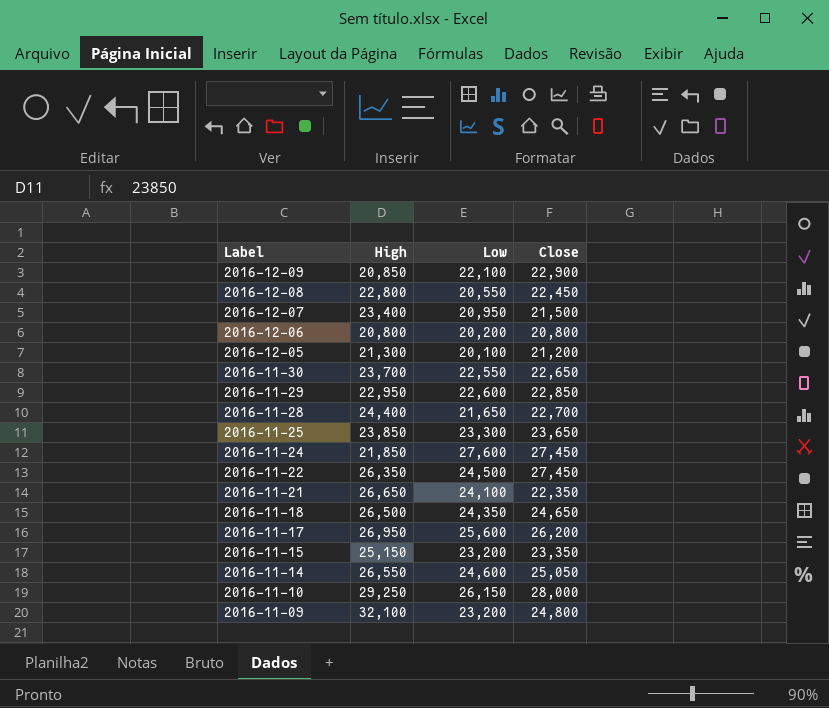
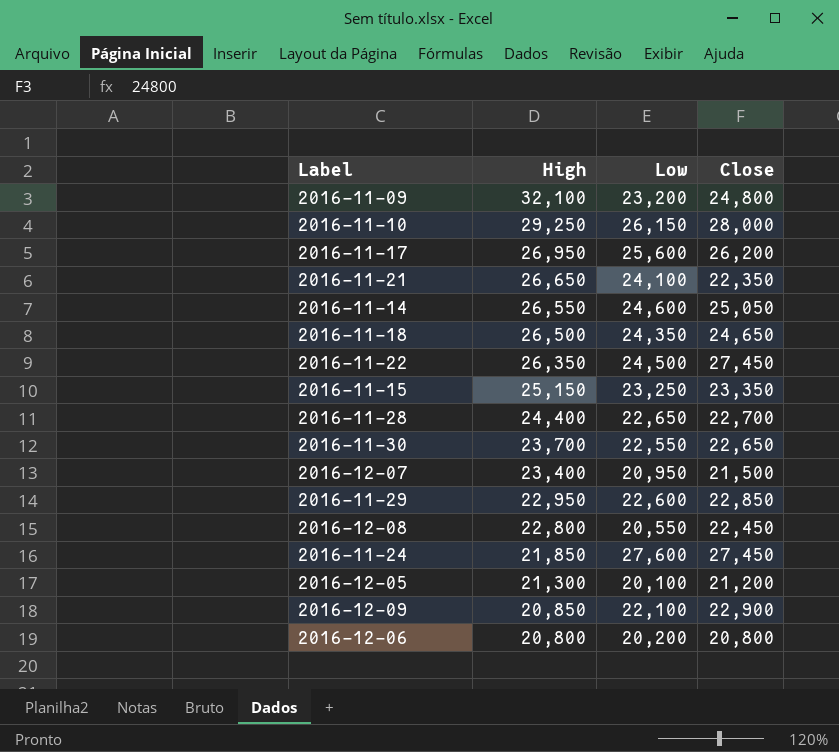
row order: Label descending -> High descending
row 2016-11-25: 23,850 | 23,300 | 23,650 -> none
2016-11-15 | Low: 23,200 -> 23,250
2016-11-28 | Low: 21,650 -> 22,650

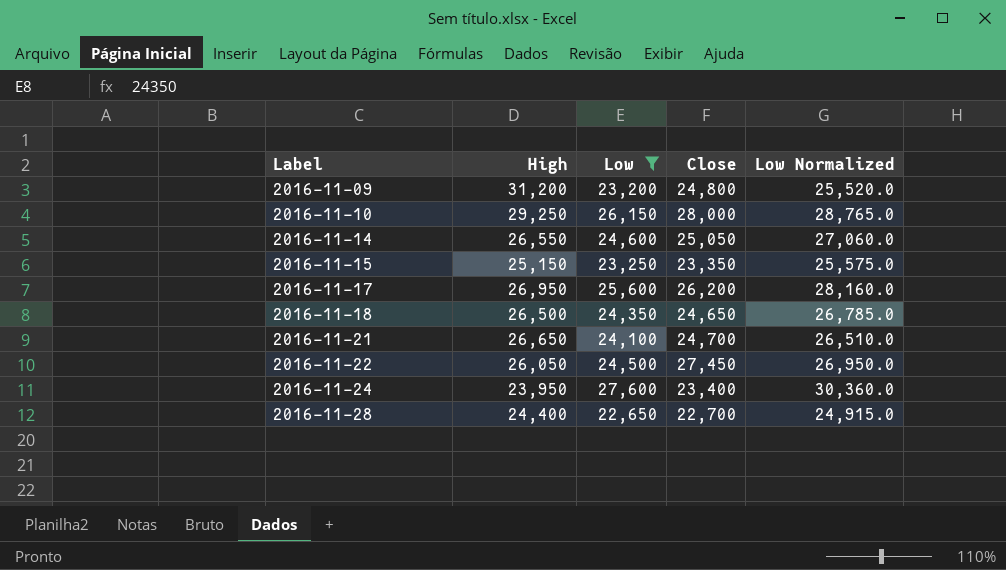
filter: none -> Low >= 22,650
row order: High descending -> Label ascending
column Low Normalized | formula: none -> [Low] * 1.1
2016-11-09 | High: 32,100 -> 31,200
2016-11-21 | Close: 22,350 -> 24,700
2016-11-22 | High: 26,350 -> 26,050
2016-11-24 | High: 21,850 -> 23,950
2016-11-24 | Close: 27,450 -> 23,400

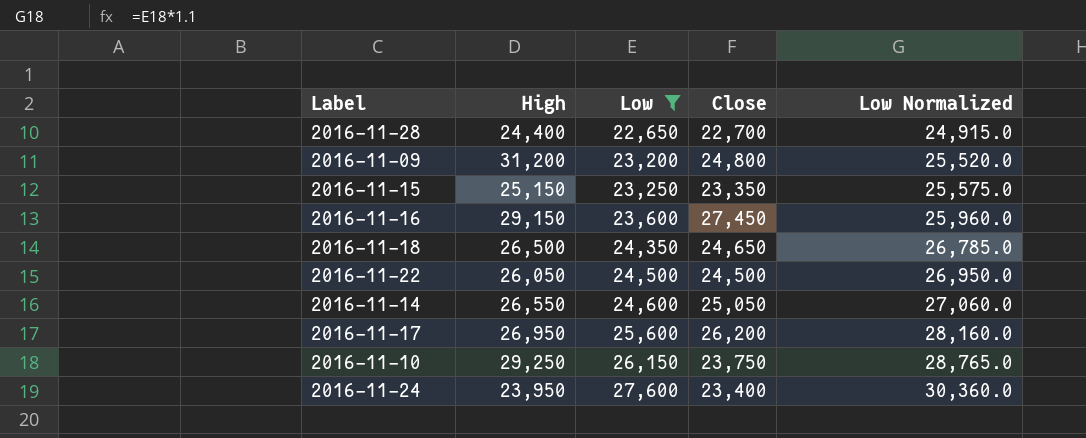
row order: Label ascending -> Low ascending
row 2016-11-21: 26,650 | 24,100 | 24,700 | 26,510.0 -> none
row 2016-11-16: none -> 29,150 | 23,600 | 27,450 | 25,960.0
2016-11-22 | Close: 27,450 -> 24,500
2016-11-10 | Close: 28,000 -> 23,750

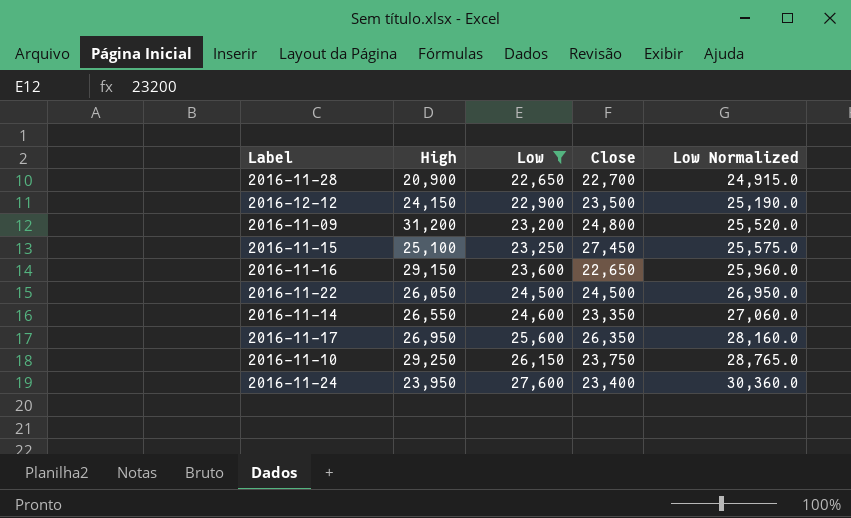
row 2016-11-18: 26,500 | 24,350 | 24,650 | 26,785.0 -> none
2016-11-28 | High: 24,400 -> 20,900
row 2016-12-12: none -> 24,150 | 22,900 | 23,500 | 25,190.0
2016-11-15 | High: 25,150 -> 25,100
2016-11-15 | Close: 23,350 -> 27,450
2016-11-16 | Close: 27,450 -> 22,650
2016-11-14 | Close: 25,050 -> 23,350
2016-11-17 | Close: 26,200 -> 26,350

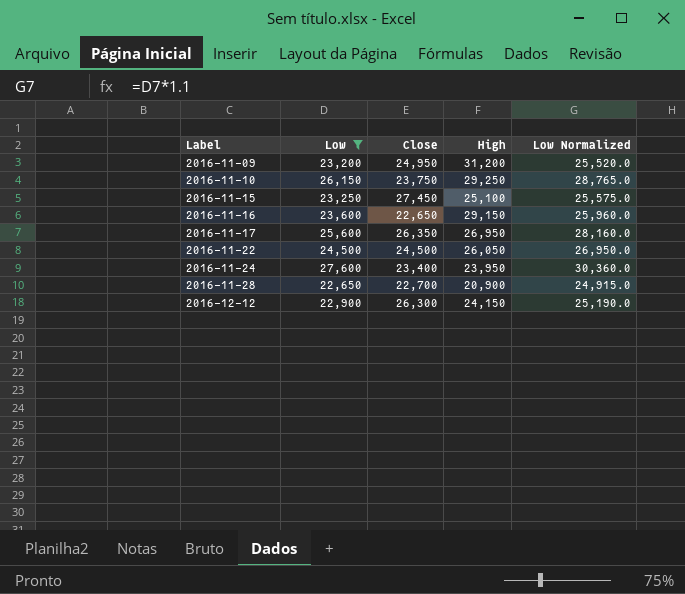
row order: Low ascending -> Label ascending
column High | position: 2 -> 4
row 2016-11-14: 26,550 | 24,600 | 23,350 | 27,060.0 -> none
2016-11-09 | Close: 24,800 -> 24,950
2016-12-12 | Close: 23,500 -> 26,300

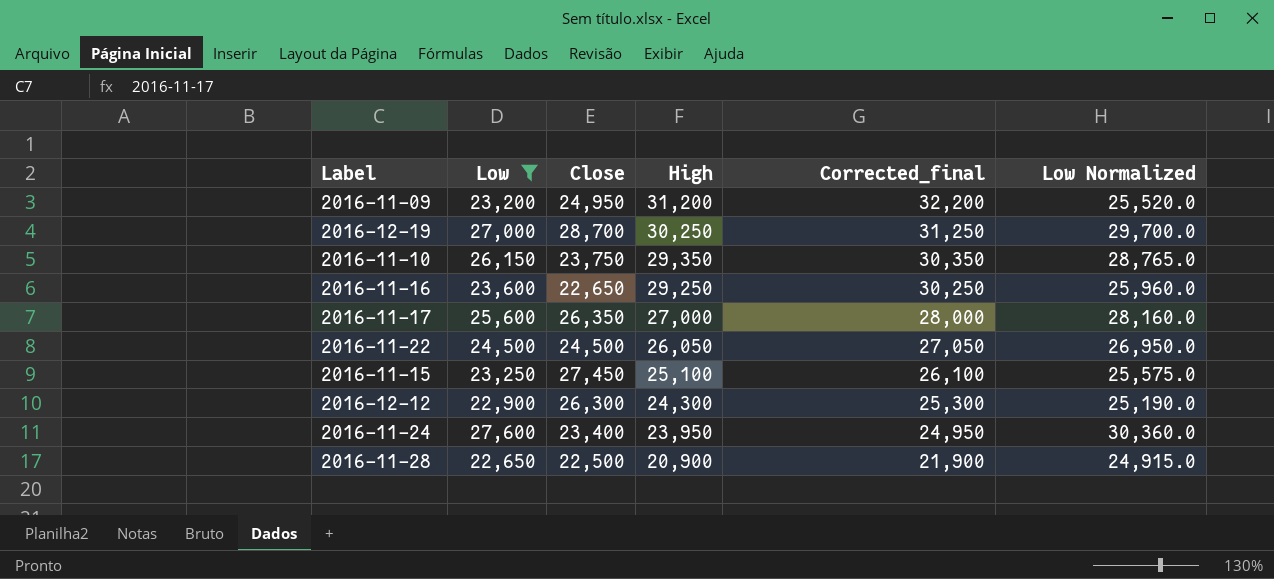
row order: Label ascending -> High descending
column Corrected_final | formula: none -> [High] + 1000
row 2016-12-19: none -> 27,000 | 28,700 | 30,250 | 31,250 | 29,700.0
2016-11-10 | High: 29,250 -> 29,350
2016-11-16 | High: 29,150 -> 29,250
2016-11-17 | High: 26,950 -> 27,000
2016-12-12 | High: 24,150 -> 24,300
2016-11-28 | Close: 22,700 -> 22,500

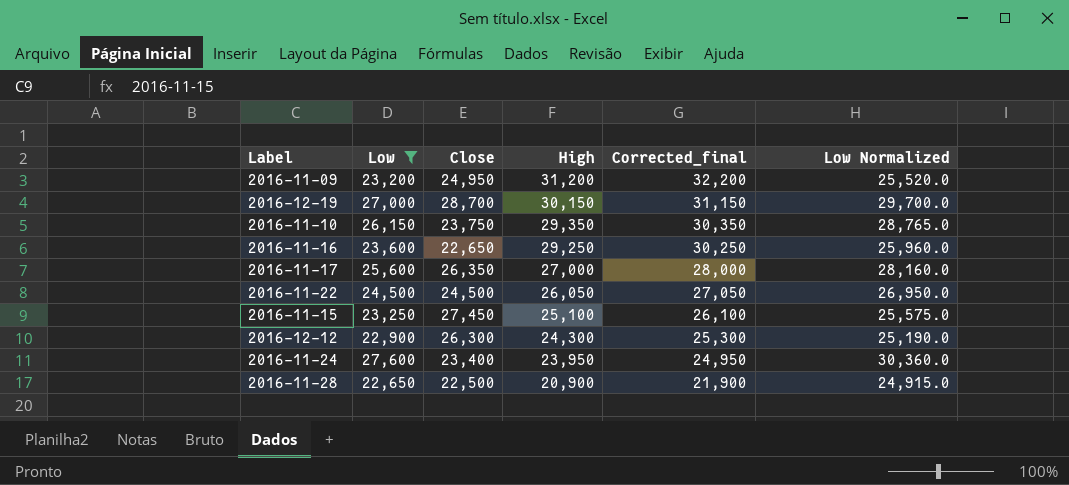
2016-12-19 | High: 30,250 -> 30,150
2016-12-19 | Corrected_final: 31,250 -> 31,150

